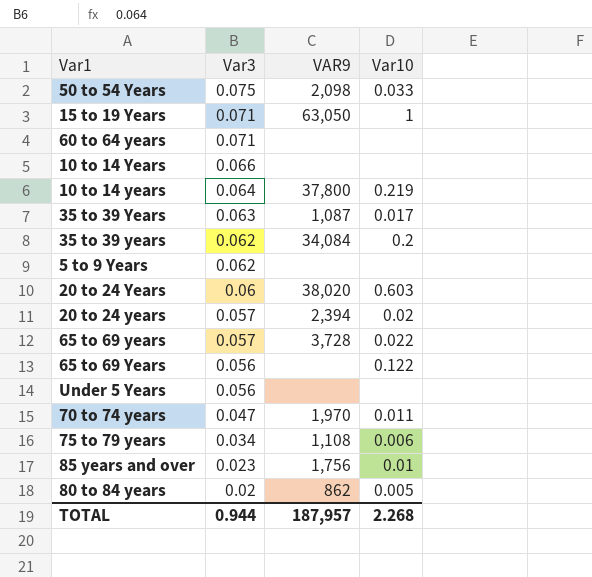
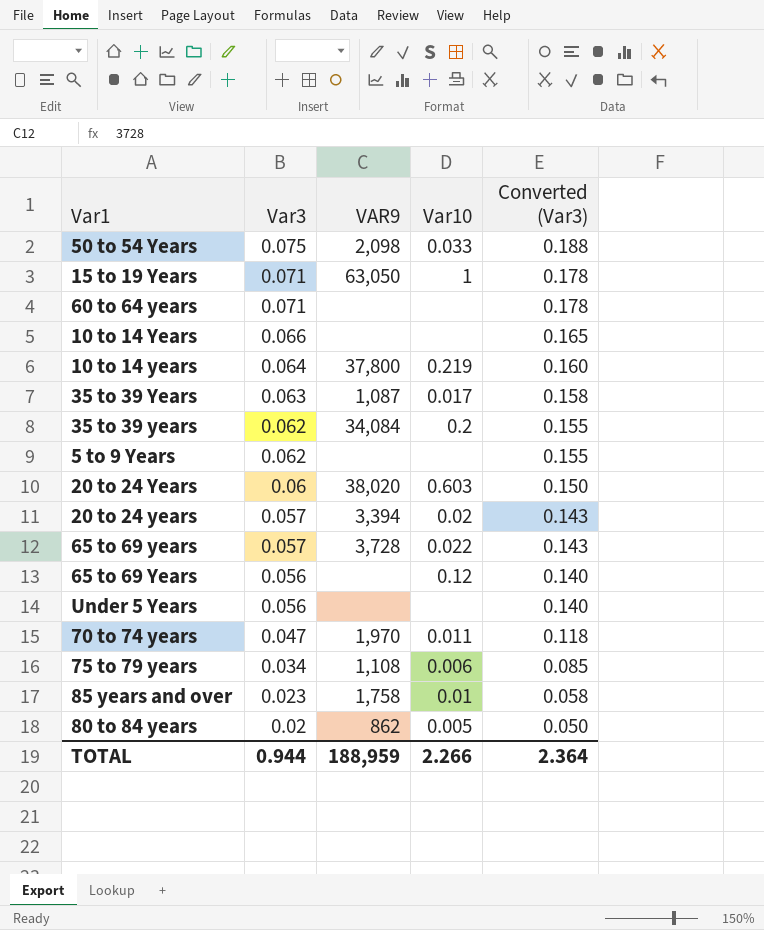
column Converted (Var3) | formula: none -> [Var3] * 2.5
20 to 24 years | VAR9: 2,394 -> 3,394
65 to 69 Years | Var10: 0.122 -> 0.12
85 years and over | VAR9: 1,756 -> 1,758
TOTAL | VAR9: 187,957 -> 188,959
TOTAL | Var10: 2.268 -> 2.266

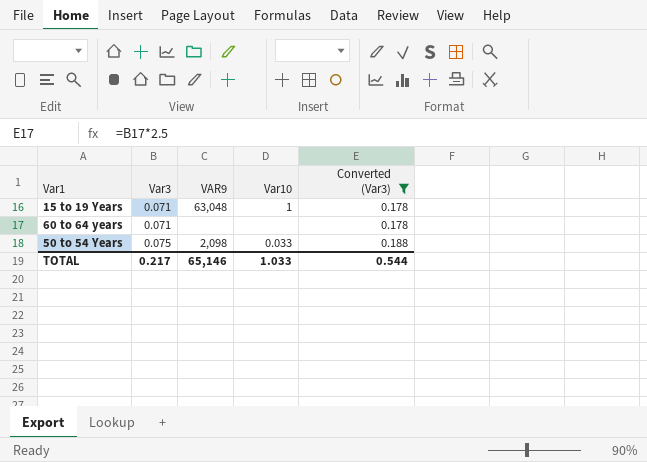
filter: none -> Converted (Var3) >= 0.178
row order: Var3 descending -> Var3 ascending
15 to 19 Years | VAR9: 63,050 -> 63,048
TOTAL | Var3: 0.944 -> 0.217
TOTAL | VAR9: 188,959 -> 65,146
TOTAL | Var10: 2.266 -> 1.033
TOTAL | Converted (Var3): 2.364 -> 0.544

